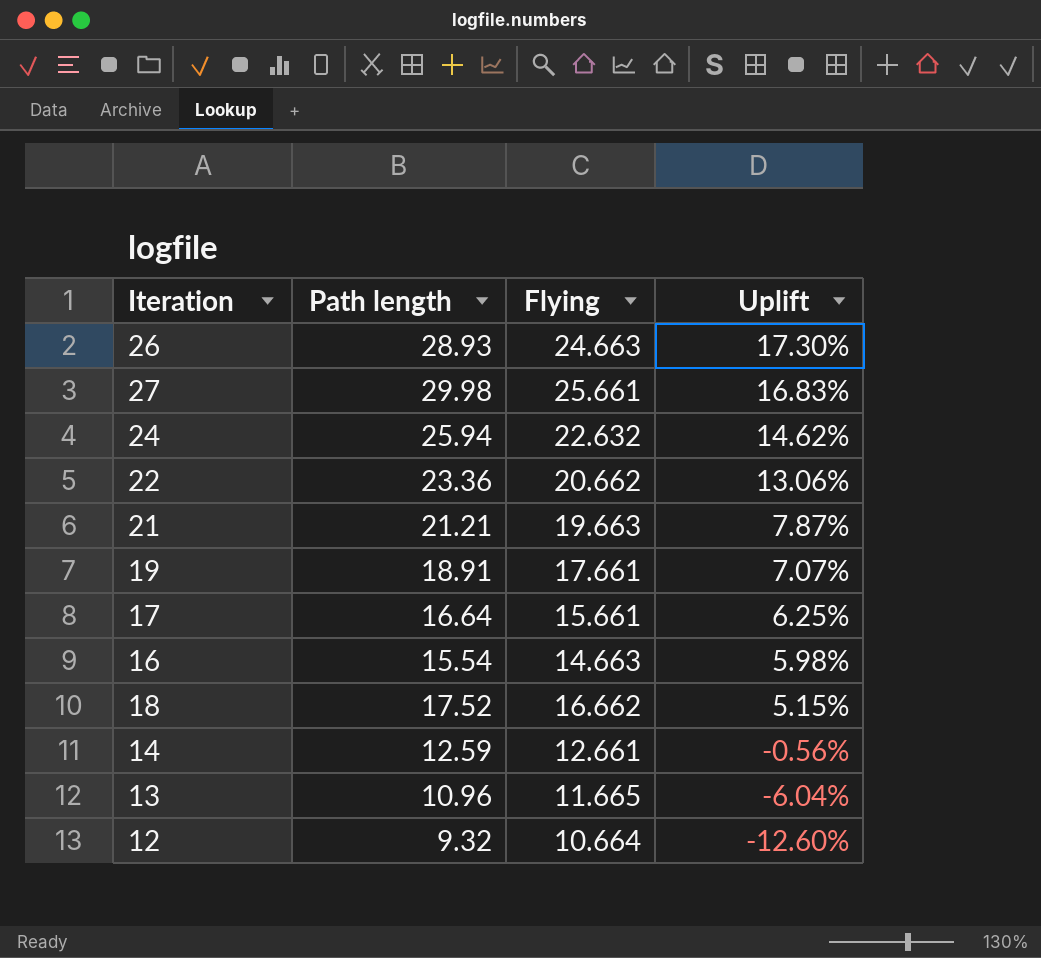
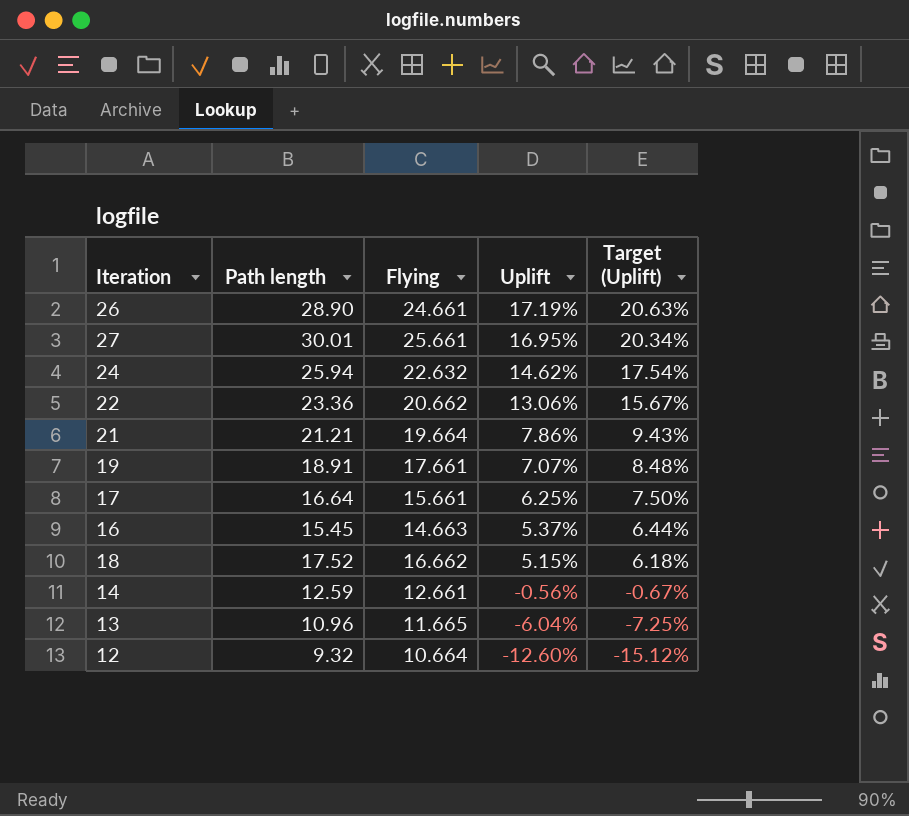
column Target (Uplift) | formula: none -> [Uplift] * 1.2
26 | Path length: 28.93 -> 28.90
26 | Flying: 24.663 -> 24.661
26 | Uplift: 17.30% -> 17.19%
27 | Path length: 29.98 -> 30.01
27 | Uplift: 16.83% -> 16.95%
21 | Flying: 19.663 -> 19.664
21 | Uplift: 7.87% -> 7.86%
16 | Path length: 15.54 -> 15.45
16 | Uplift: 5.98% -> 5.37%

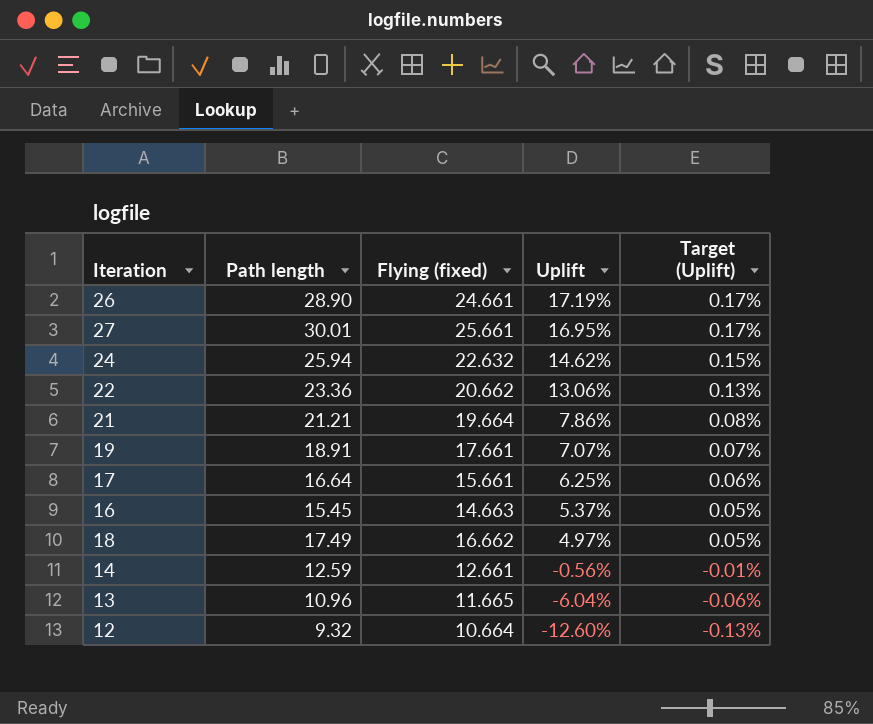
column name: Flying -> Flying (fixed)
column Target (Uplift) | formula: [Uplift] * 1.2 -> [Uplift] * 0.01
18 | Path length: 17.52 -> 17.49
18 | Uplift: 5.15% -> 4.97%

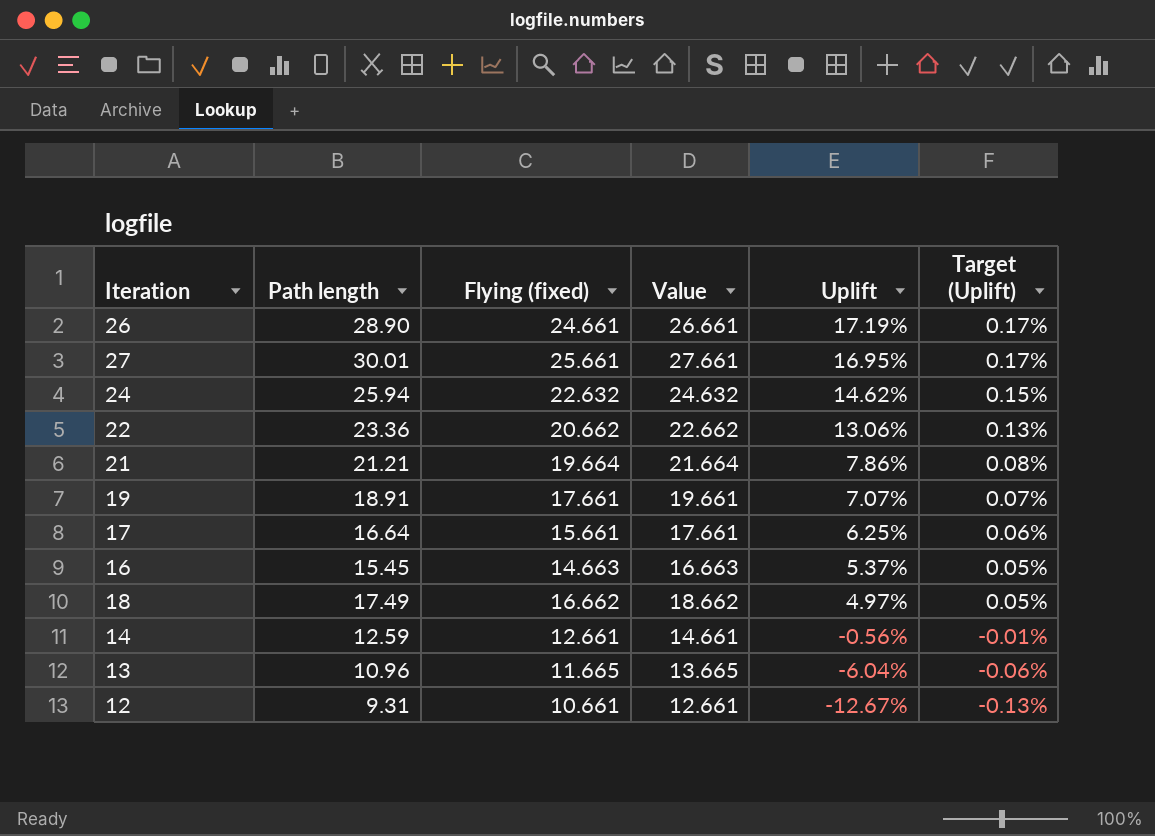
column Value | formula: none -> [Flying (fixed)] + 2
12 | Path length: 9.32 -> 9.31
12 | Flying (fixed): 10.664 -> 10.661
12 | Uplift: -12.60% -> -12.67%

